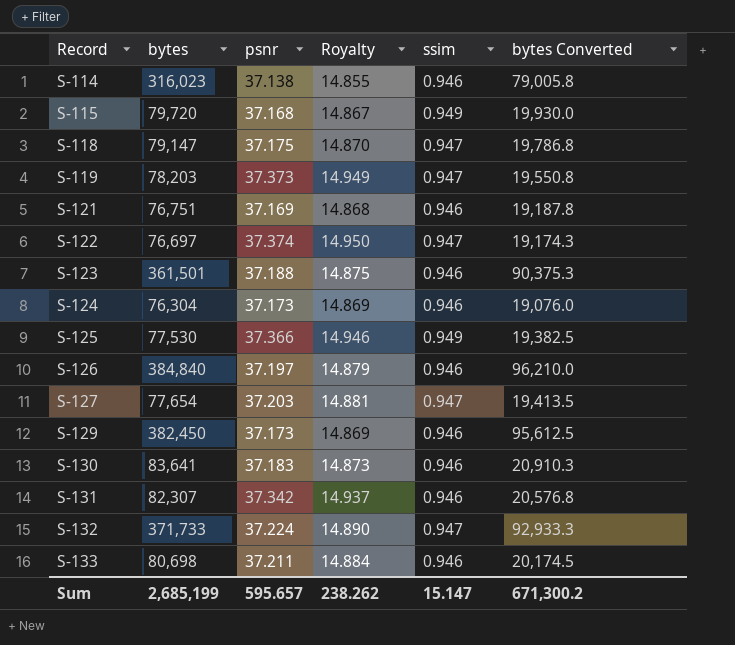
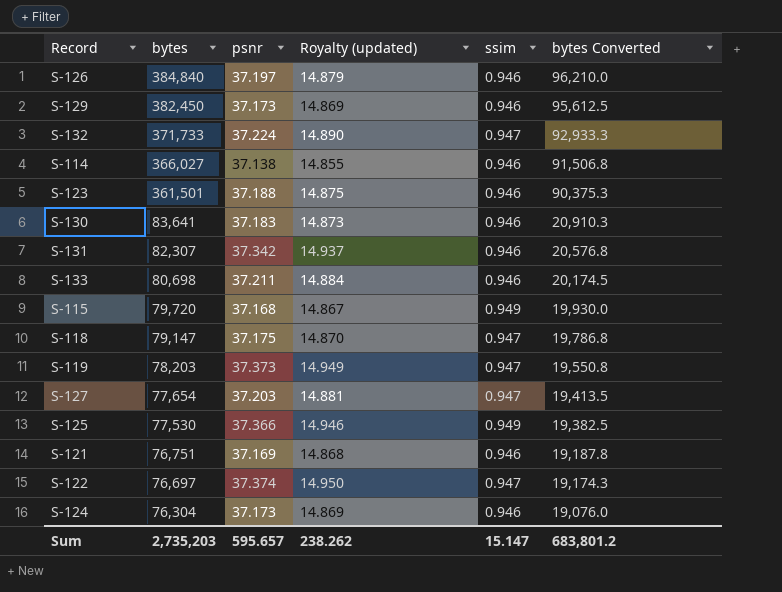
row order: Record ascending -> bytes descending
column name: Royalty -> Royalty (updated)
S-114 | bytes: 316,023 -> 366,027
S-114 | bytes Converted: 79,005.8 -> 91,506.8
Sum | bytes: 2,685,199 -> 2,735,203
Sum | bytes Converted: 671,300.2 -> 683,801.2

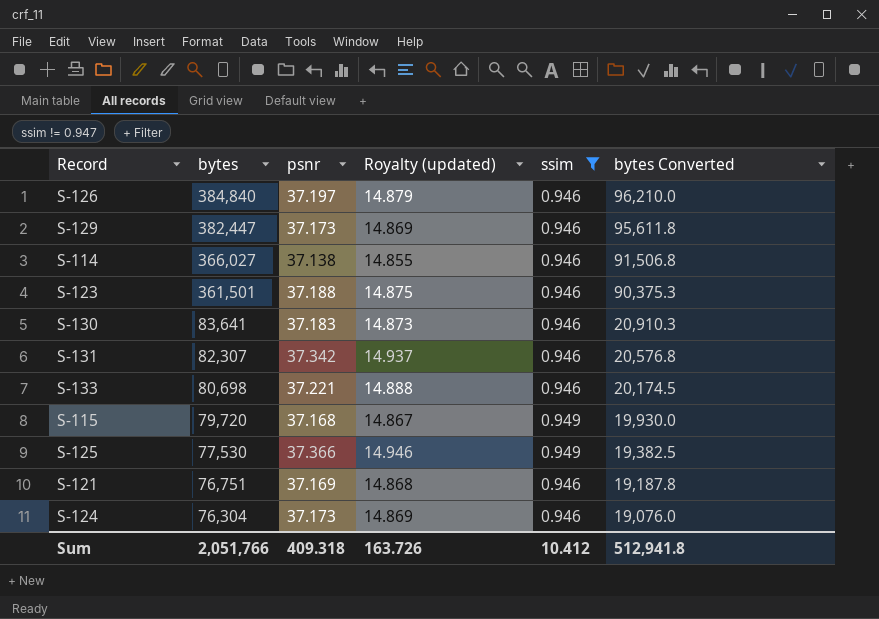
filter: none -> ssim != 0.947
S-129 | bytes: 382,450 -> 382,447
S-129 | bytes Converted: 95,612.5 -> 95,611.8
S-133 | psnr: 37.211 -> 37.221
S-133 | Royalty (updated): 14.884 -> 14.888
Sum | bytes: 2,735,203 -> 2,051,766
Sum | psnr: 595.657 -> 409.318
Sum | Royalty (updated): 238.262 -> 163.726
Sum | ssim: 15.147 -> 10.412
Sum | bytes Converted: 683,801.2 -> 512,941.8

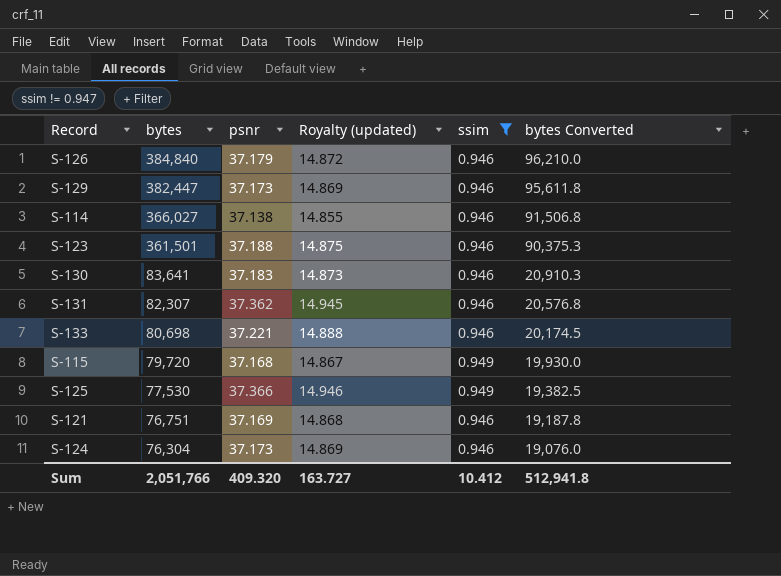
S-126 | psnr: 37.197 -> 37.179
S-126 | Royalty (updated): 14.879 -> 14.872
S-131 | psnr: 37.342 -> 37.362
S-131 | Royalty (updated): 14.937 -> 14.945
Sum | psnr: 409.318 -> 409.320
Sum | Royalty (updated): 163.726 -> 163.727

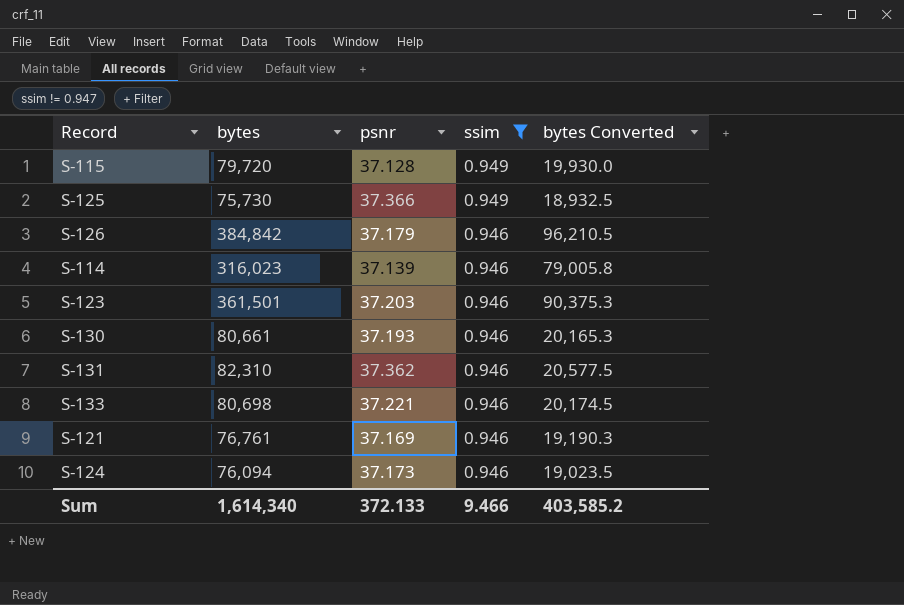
row order: bytes descending -> ssim descending
column Royalty (updated) | formula: [psnr] * 0.4 -> none
row S-129: 382,447 | 37.173 | 14.869 | 0.946 | 95,611.8 -> none
S-115 | psnr: 37.168 -> 37.128
S-125 | bytes: 77,530 -> 75,730
S-125 | bytes Converted: 19,382.5 -> 18,932.5
S-126 | bytes: 384,840 -> 384,842
S-126 | bytes Converted: 96,210.0 -> 96,210.5
S-114 | bytes: 366,027 -> 316,023
S-114 | psnr: 37.138 -> 37.139
S-114 | bytes Converted: 91,506.8 -> 79,005.8
S-123 | psnr: 37.188 -> 37.203
S-130 | bytes: 83,641 -> 80,661
S-130 | psnr: 37.183 -> 37.193
S-130 | bytes Converted: 20,910.3 -> 20,165.3
S-131 | bytes: 82,307 -> 82,310
S-131 | bytes Converted: 20,576.8 -> 20,577.5
S-121 | bytes: 76,751 -> 76,761
S-121 | bytes Converted: 19,187.8 -> 19,190.3
S-124 | bytes: 76,304 -> 76,094
S-124 | bytes Converted: 19,076.0 -> 19,023.5
Sum | bytes: 2,051,766 -> 1,614,340
Sum | psnr: 409.320 -> 372.133
Sum | ssim: 10.412 -> 9.466
Sum | bytes Converted: 512,941.8 -> 403,585.2

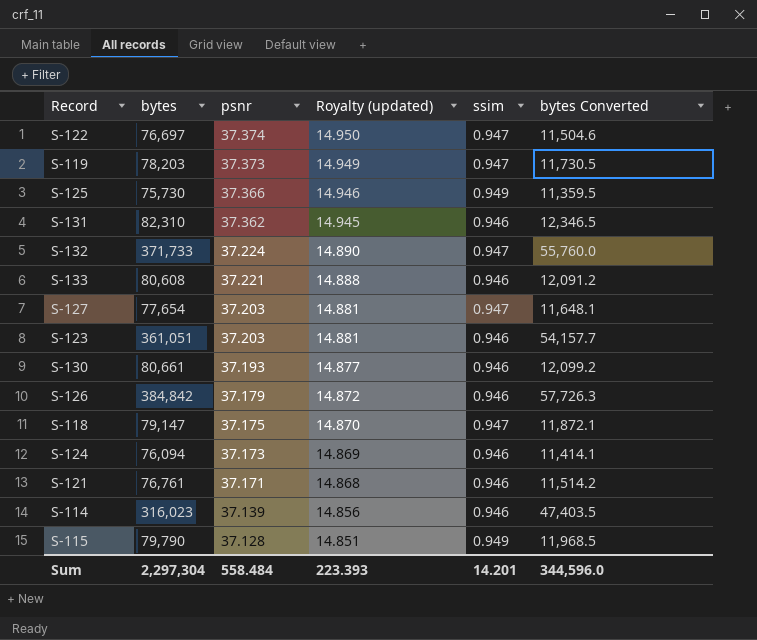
filter: ssim != 0.947 -> none
row order: ssim descending -> psnr descending
column Royalty (updated) | formula: none -> [psnr] * 0.4
column bytes Converted | formula: [bytes] * 0.25 -> [bytes] * 0.15
S-133 | bytes: 80,698 -> 80,608
S-123 | bytes: 361,501 -> 361,051
S-121 | psnr: 37.169 -> 37.171
S-115 | bytes: 79,720 -> 79,790
Sum | bytes: 1,614,340 -> 2,297,304
Sum | psnr: 372.133 -> 558.484
Sum | ssim: 9.466 -> 14.201
Sum | bytes Converted: 403,585.2 -> 344,596.0

